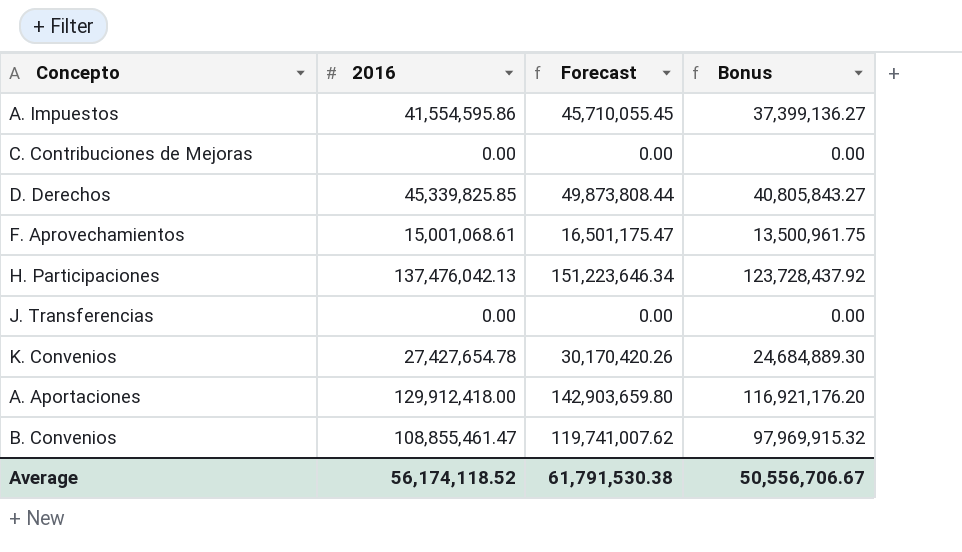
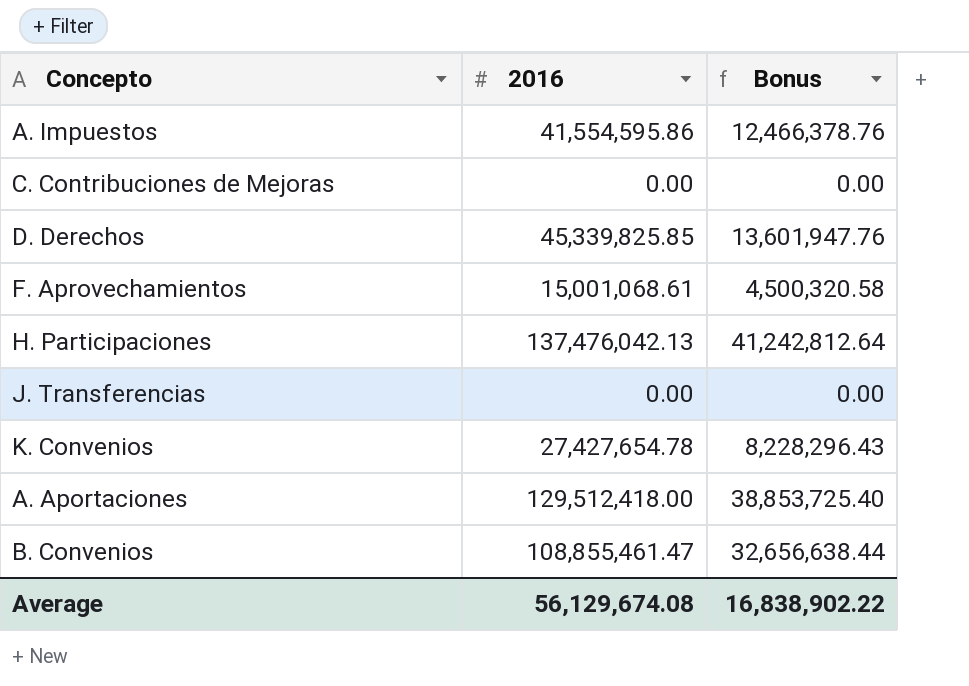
column Forecast | formula: [2016] * 1.1 -> none
column Bonus | formula: [2016] * 0.9 -> [2016] * 0.3
A. Aportaciones | 2016: 129,912,418.00 -> 129,512,418.00
Average | 2016: 56,174,118.52 -> 56,129,674.08
Average | Bonus: 50,556,706.67 -> 16,838,902.22

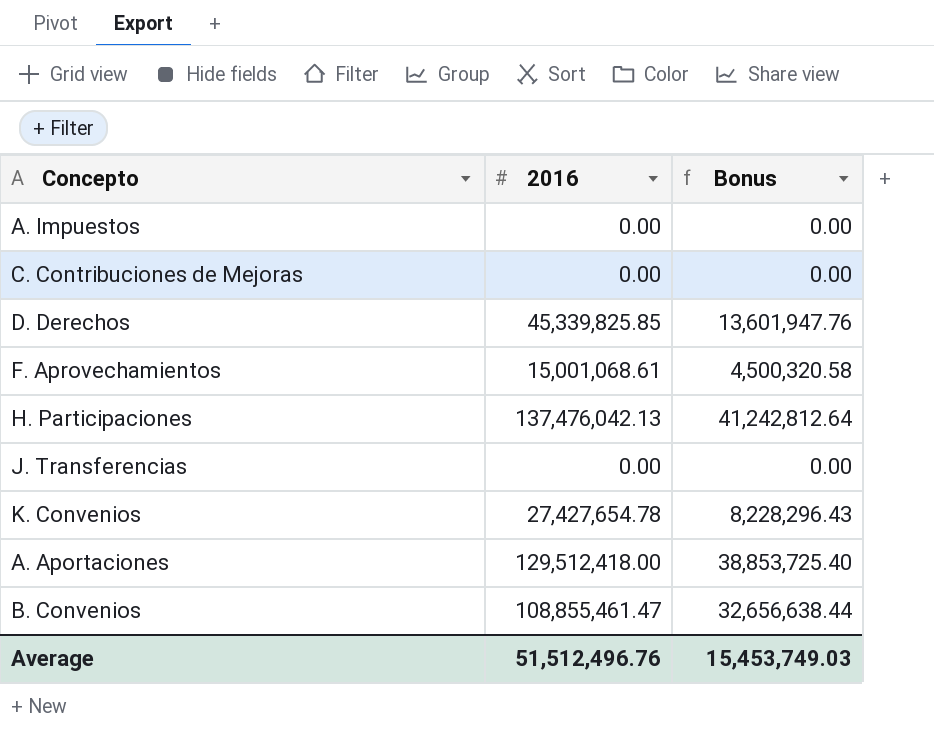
A. Impuestos | 2016: 41,554,595.86 -> 0.00
A. Impuestos | Bonus: 12,466,378.76 -> 0.00
Average | 2016: 56,129,674.08 -> 51,512,496.76
Average | Bonus: 16,838,902.22 -> 15,453,749.03

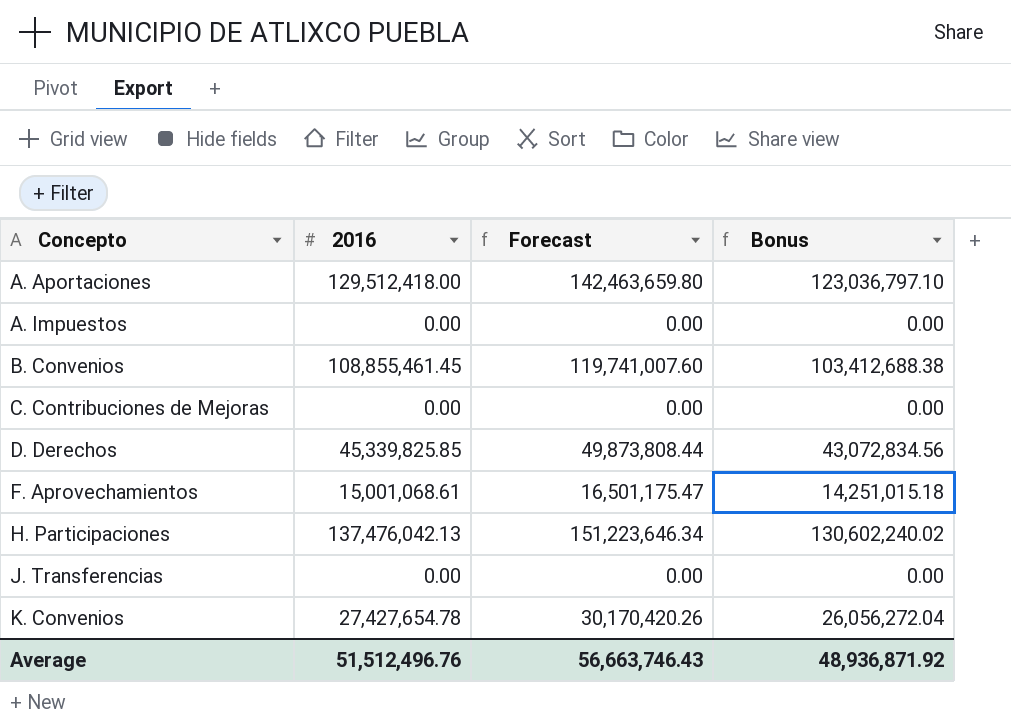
row order: none -> Concepto ascending
column Forecast | formula: none -> [2016] * 1.1
column Bonus | formula: [2016] * 0.3 -> [2016] * 0.95
B. Convenios | 2016: 108,855,461.47 -> 108,855,461.45
Average | Bonus: 15,453,749.03 -> 48,936,871.92

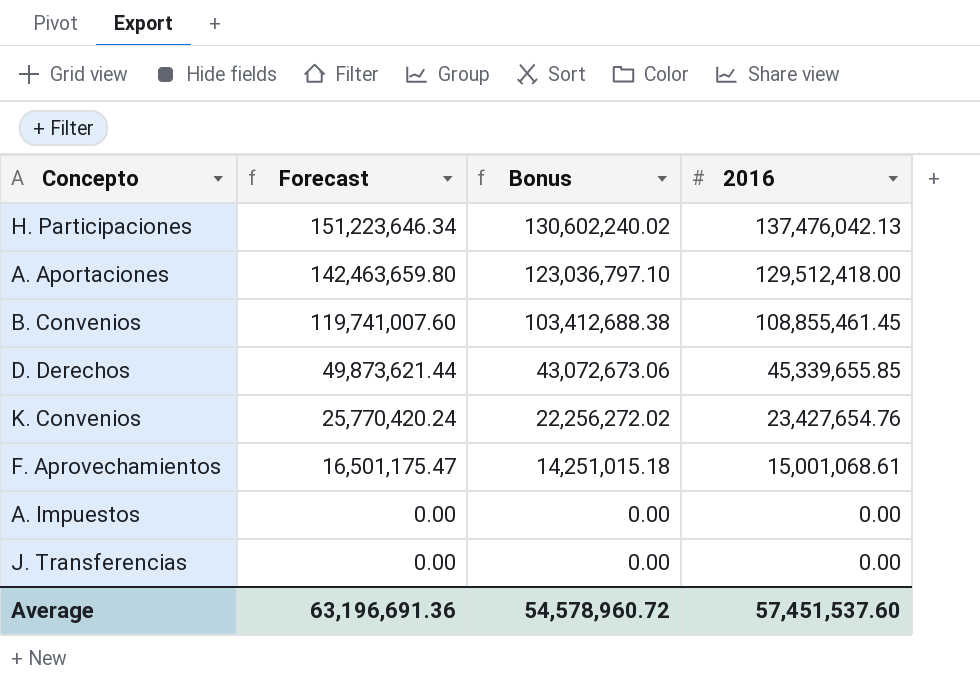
row order: Concepto ascending -> Forecast descending
column 2016 | position: 2 -> 4
row C. Contribuciones de Mejoras: 0.00 | 0.00 | 0.00 -> none
D. Derechos | Forecast: 49,873,808.44 -> 49,873,621.44
D. Derechos | Bonus: 43,072,834.56 -> 43,072,673.06
D. Derechos | 2016: 45,339,825.85 -> 45,339,655.85
K. Convenios | Forecast: 30,170,420.26 -> 25,770,420.24
K. Convenios | Bonus: 26,056,272.04 -> 22,256,272.02
K. Convenios | 2016: 27,427,654.78 -> 23,427,654.76
Average | Forecast: 56,663,746.43 -> 63,196,691.36
Average | Bonus: 48,936,871.92 -> 54,578,960.72
Average | 2016: 51,512,496.76 -> 57,451,537.60

